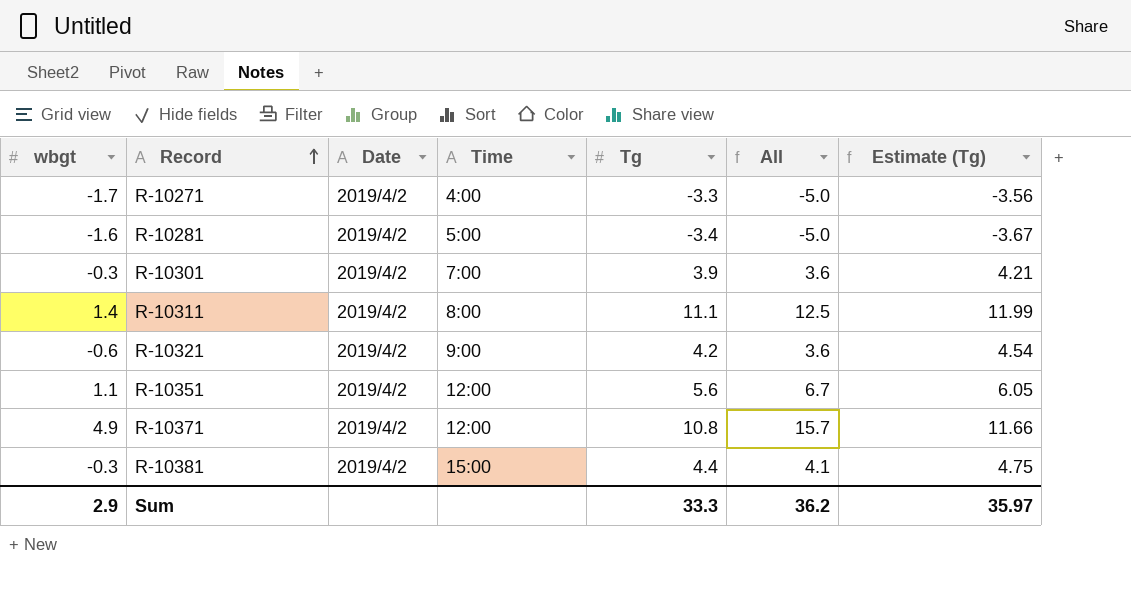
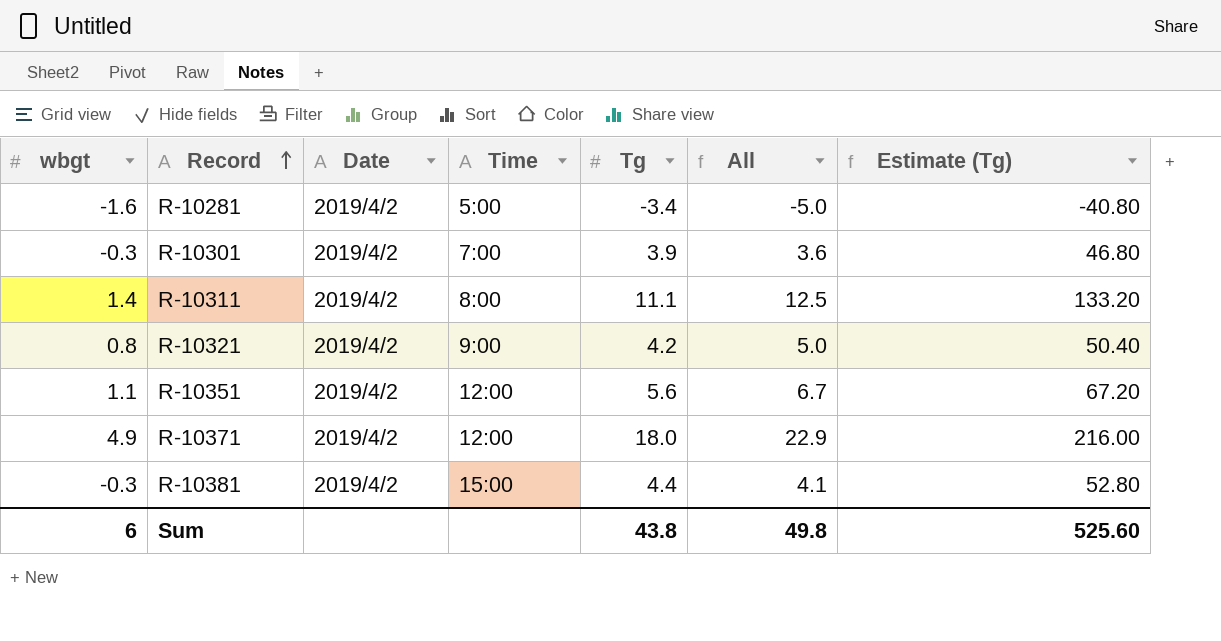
column Estimate (Tg) | formula: [Tg] * 1.08 -> [Tg] * 12
row R-10271: -1.7 | 2019/4/2 | 4:00 | -3.3 | -5.0 | -3.56 -> none
R-10321 | wbgt: -0.6 -> 0.8
R-10321 | All: 3.6 -> 5.0
R-10371 | Tg: 10.8 -> 18.0
R-10371 | All: 15.7 -> 22.9
Sum | wbgt: 2.9 -> 6
Sum | Tg: 33.3 -> 43.8
Sum | All: 36.2 -> 49.8
Sum | Estimate (Tg): 35.97 -> 525.60

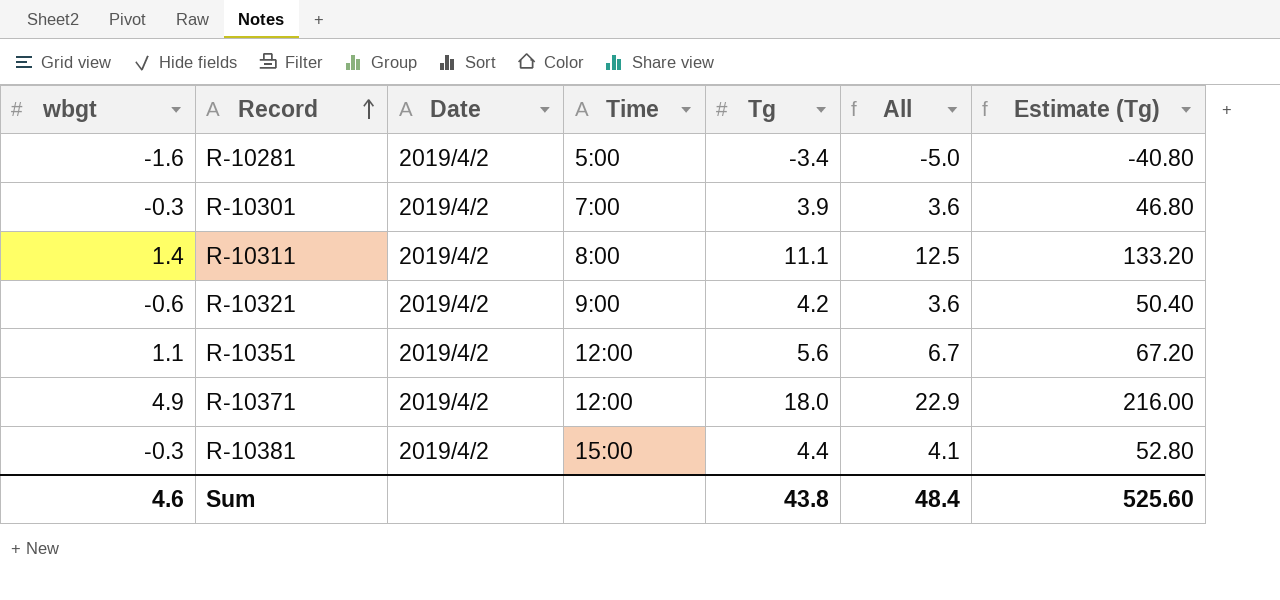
R-10321 | wbgt: 0.8 -> -0.6
R-10321 | All: 5.0 -> 3.6
Sum | wbgt: 6 -> 4.6
Sum | All: 49.8 -> 48.4

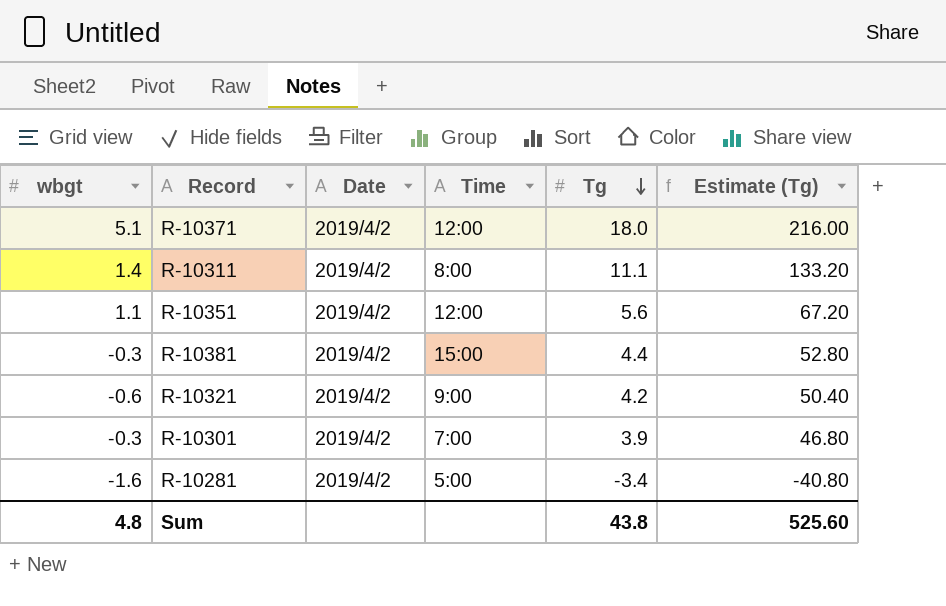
row order: Record ascending -> Tg descending
column All | formula: [wbgt] + [Tg] -> none
R-10371 | wbgt: 4.9 -> 5.1
Sum | wbgt: 4.6 -> 4.8

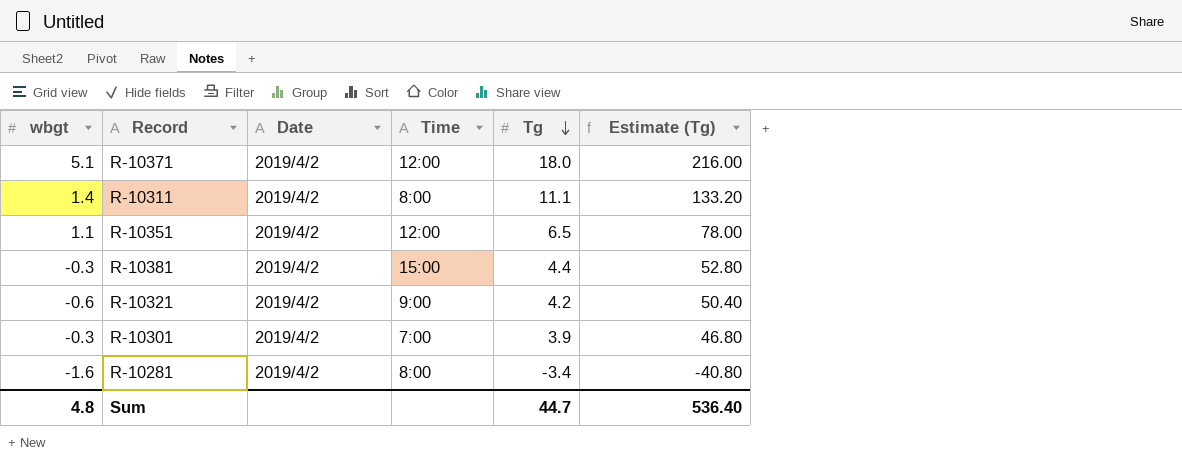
R-10351 | Tg: 5.6 -> 6.5
R-10351 | Estimate (Tg): 67.20 -> 78.00
R-10281 | Time: 5:00 -> 8:00
Sum | Tg: 43.8 -> 44.7
Sum | Estimate (Tg): 525.60 -> 536.40

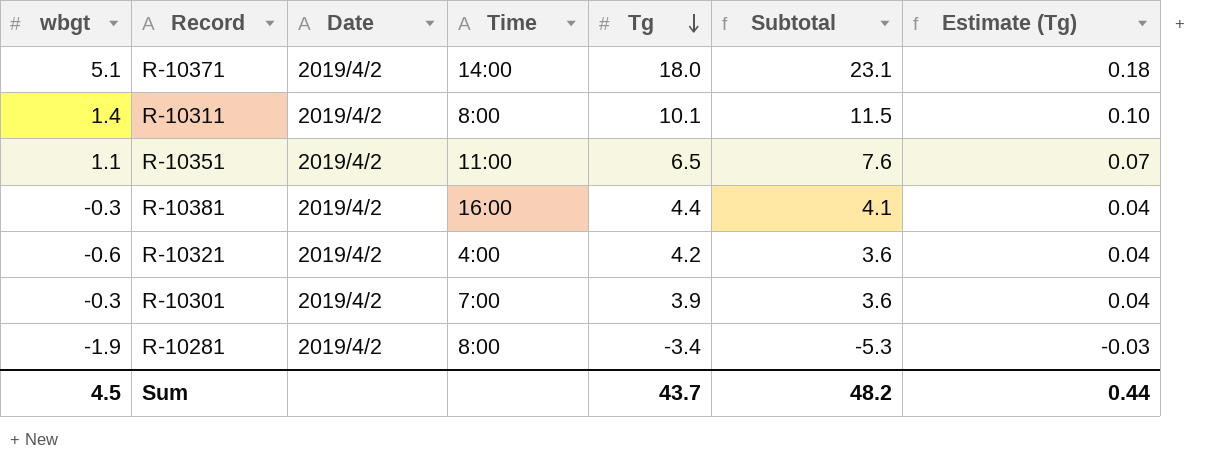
column Subtotal | formula: none -> [wbgt] + [Tg]
column Estimate (Tg) | formula: [Tg] * 12 -> [Tg] * 0.01
R-10371 | Time: 12:00 -> 14:00
R-10311 | Tg: 11.1 -> 10.1
R-10351 | Time: 12:00 -> 11:00
R-10381 | Time: 15:00 -> 16:00
R-10321 | Time: 9:00 -> 4:00
R-10281 | wbgt: -1.6 -> -1.9
Sum | wbgt: 4.8 -> 4.5
Sum | Tg: 44.7 -> 43.7
Sum | Estimate (Tg): 536.40 -> 0.44

